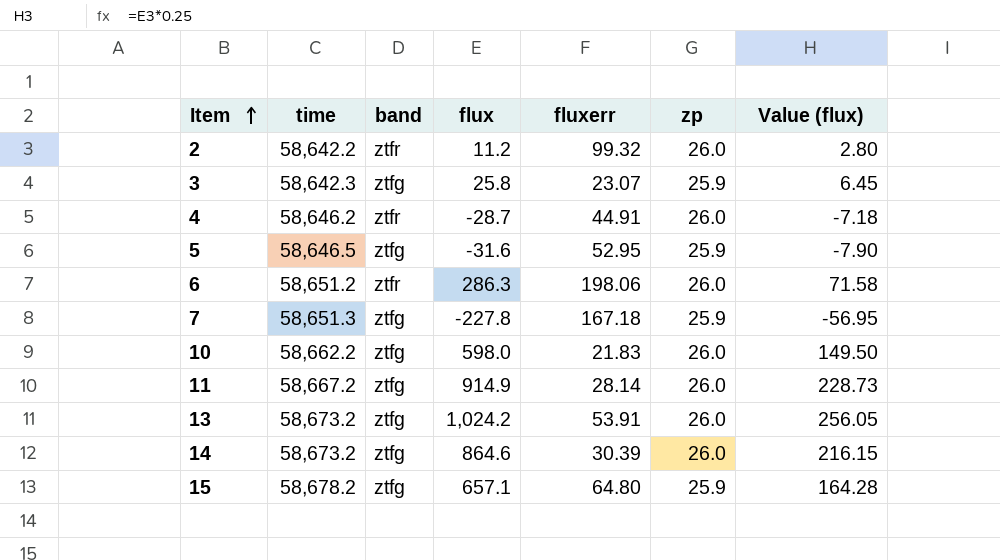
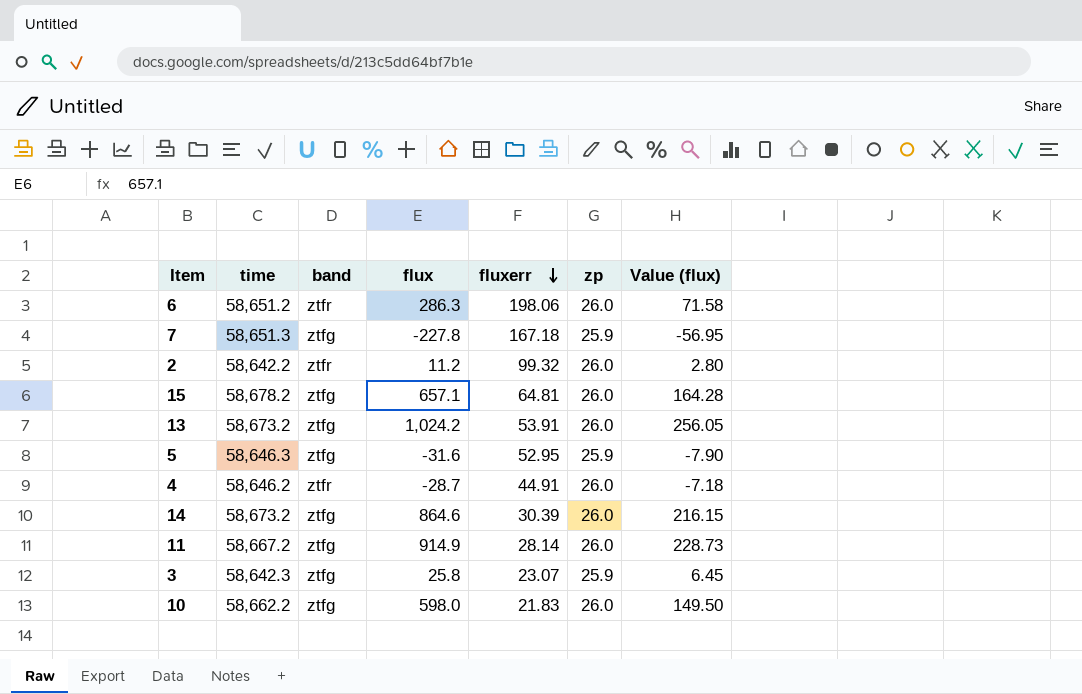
row order: Item ascending -> fluxerr descending
15 | fluxerr: 64.80 -> 64.81
15 | zp: 25.9 -> 26.0
5 | time: 58,646.5 -> 58,646.3

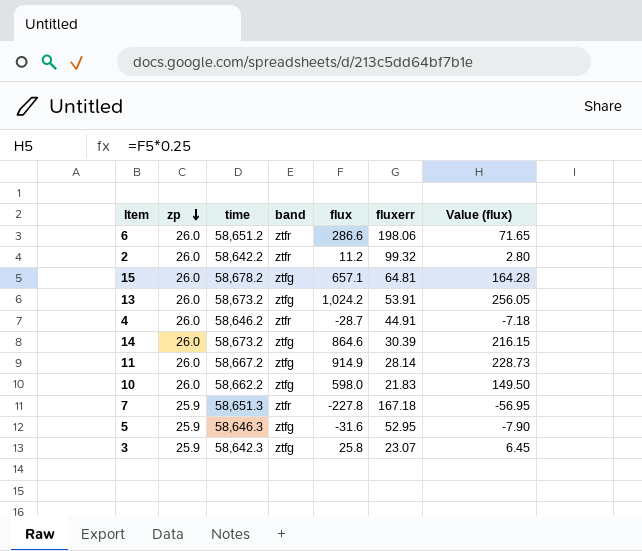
row order: fluxerr descending -> zp descending
column zp | position: 6 -> 2
6 | flux: 286.3 -> 286.6
6 | Value (flux): 71.58 -> 71.65
7 | band: ztfg -> ztfr

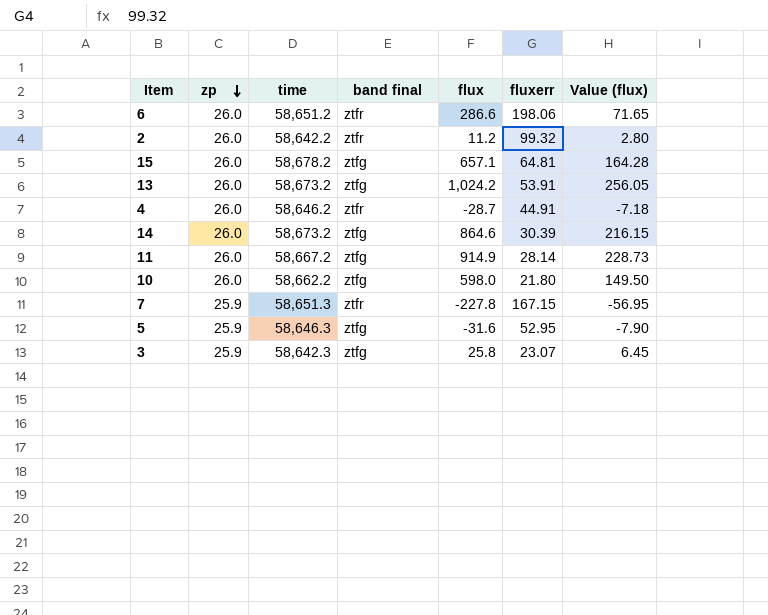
column name: band -> band final
10 | fluxerr: 21.83 -> 21.80
7 | fluxerr: 167.18 -> 167.15

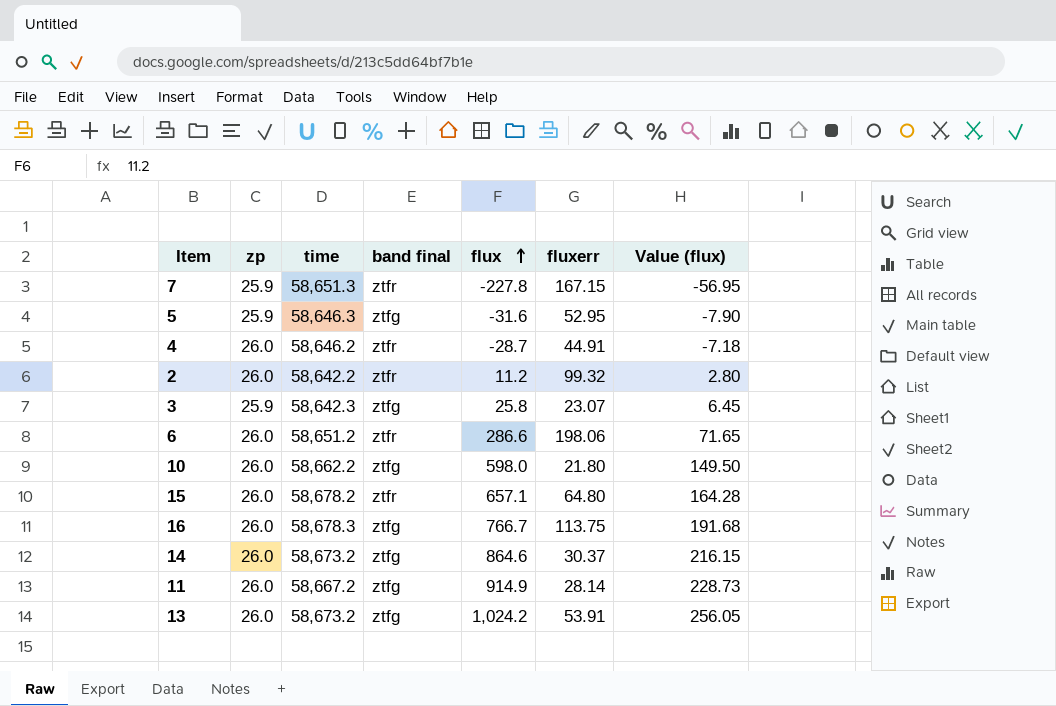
row order: zp descending -> flux ascending
15 | band final: ztfg -> ztfr
15 | fluxerr: 64.81 -> 64.80
row 16: none -> 26.0 | 58,678.3 | ztfg | 766.7 | 113.75 | 191.68
14 | fluxerr: 30.39 -> 30.37

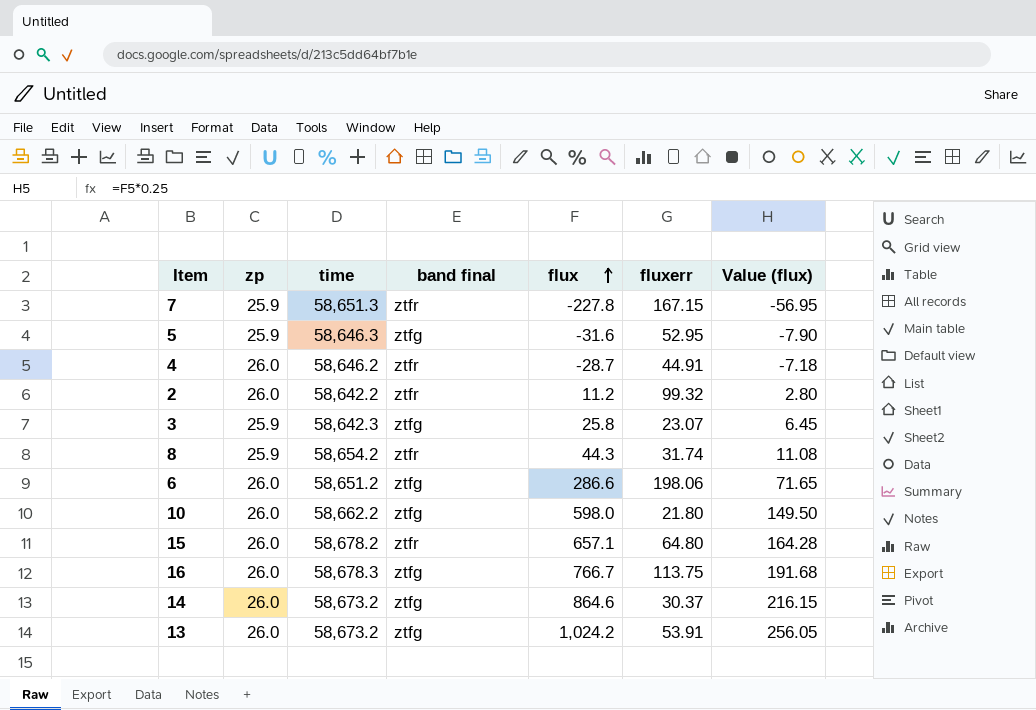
row 11: 26.0 | 58,667.2 | ztfg | 914.9 | 28.14 | 228.73 -> none
row 8: none -> 25.9 | 58,654.2 | ztfr | 44.3 | 31.74 | 11.08
6 | band final: ztfr -> ztfg

